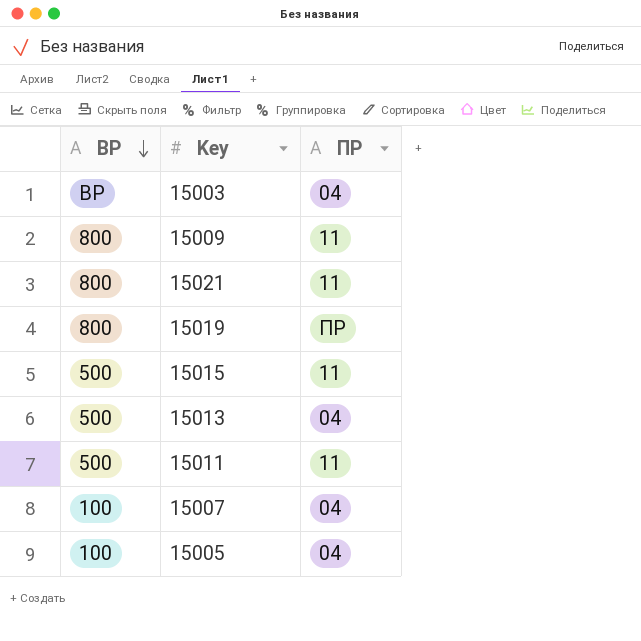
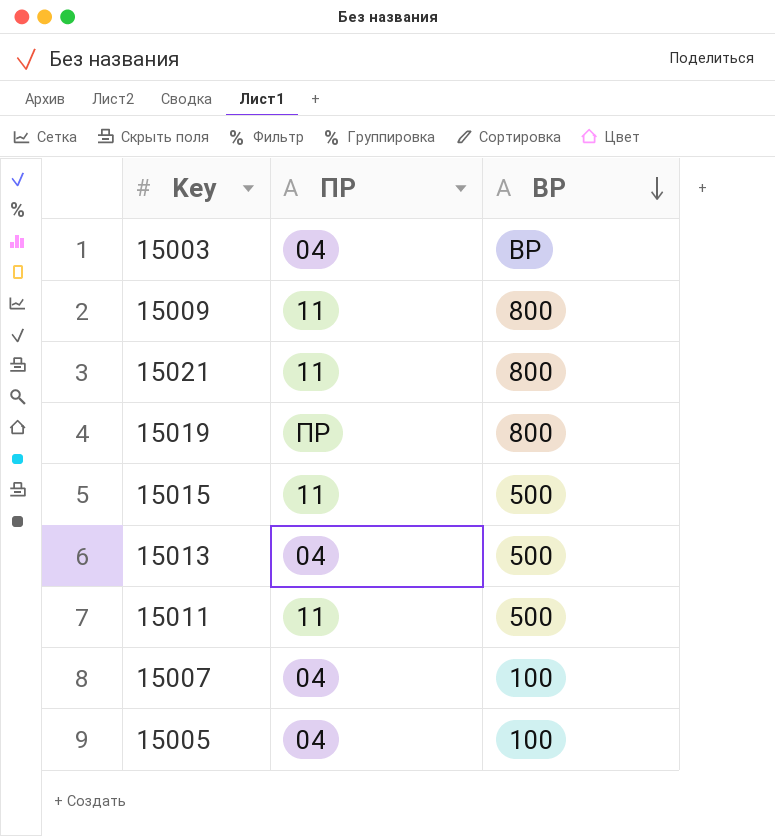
column ВР | position: 1 -> 3

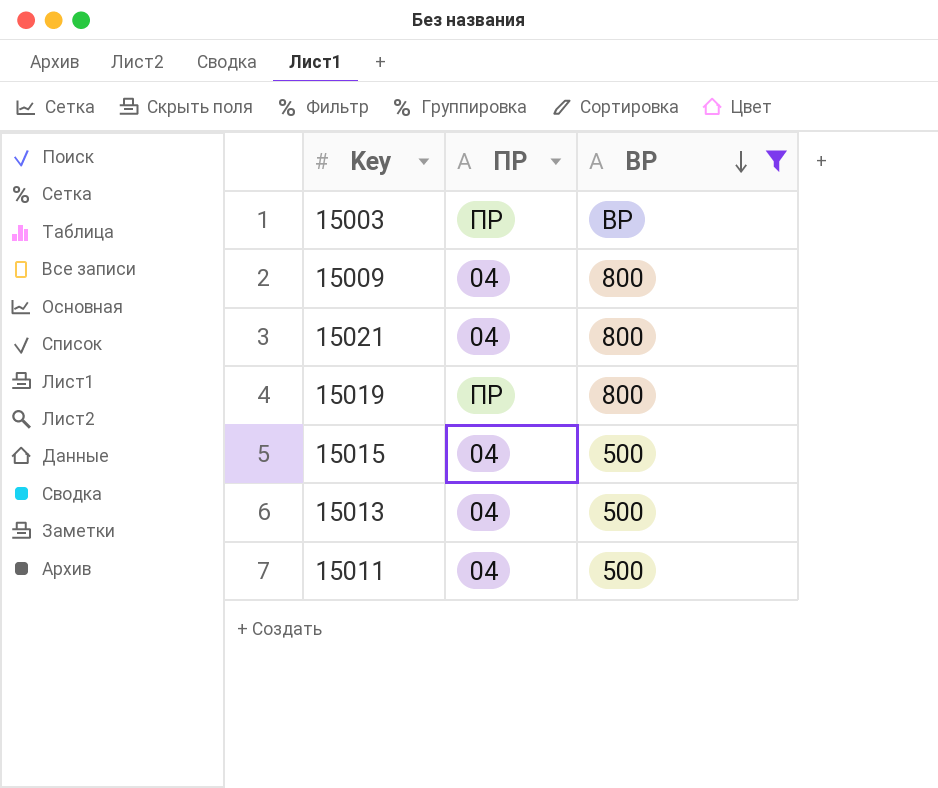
filter: none -> ВР != 100
15003 | ПР: 04 -> ПР
15009 | ПР: 11 -> 04
15021 | ПР: 11 -> 04
15015 | ПР: 11 -> 04
15011 | ПР: 11 -> 04

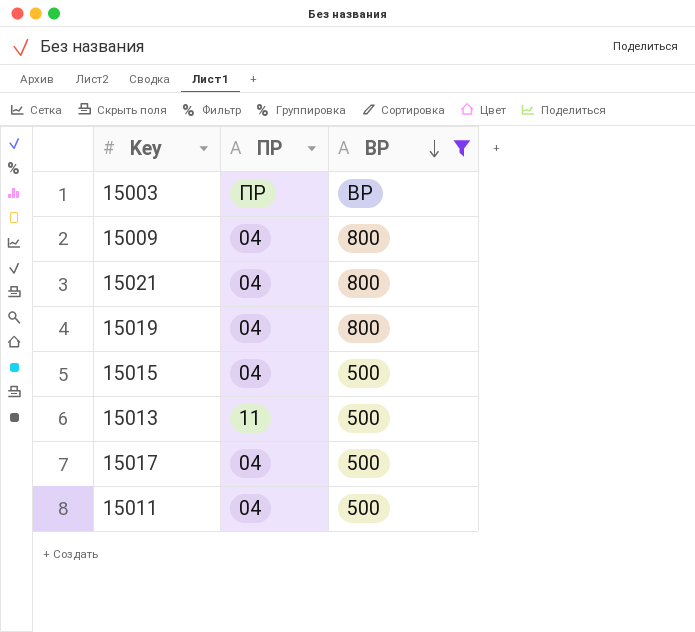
15019 | ПР: ПР -> 04
15013 | ПР: 04 -> 11
row 15017: none -> 04 | 500

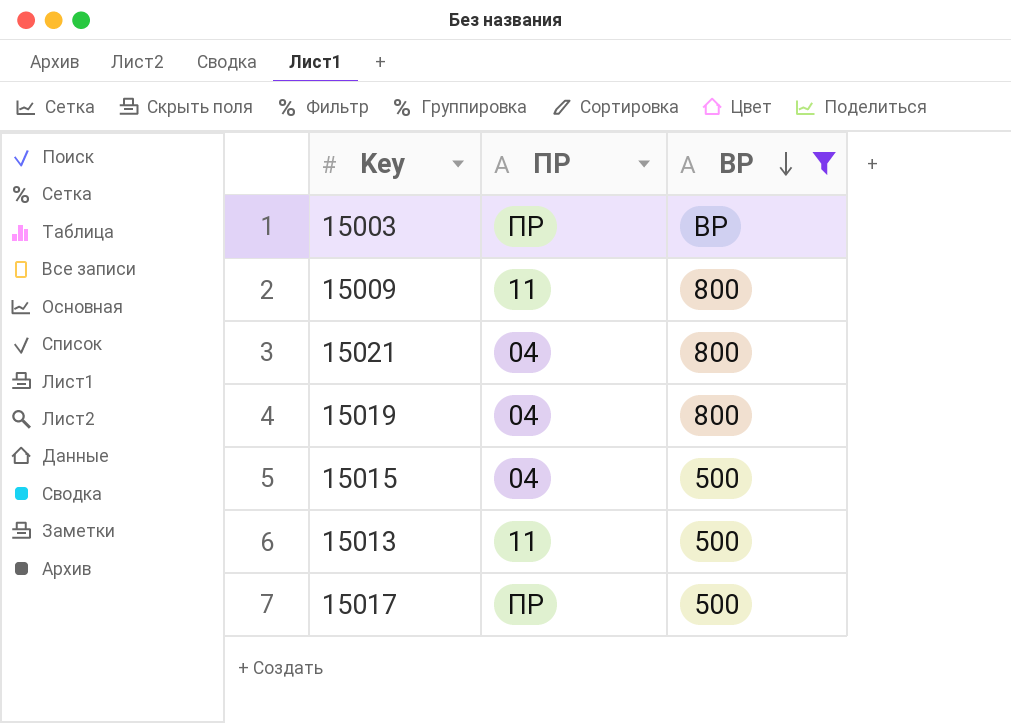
row 15011: 04 | 500 -> none
15009 | ПР: 04 -> 11
15017 | ПР: 04 -> ПР

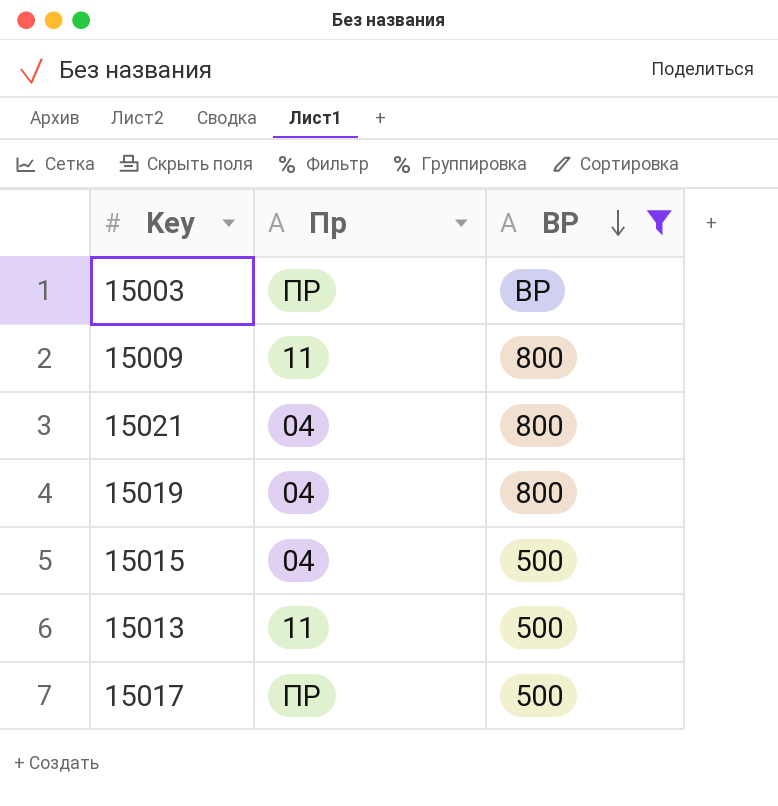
column name: ПР -> Пр

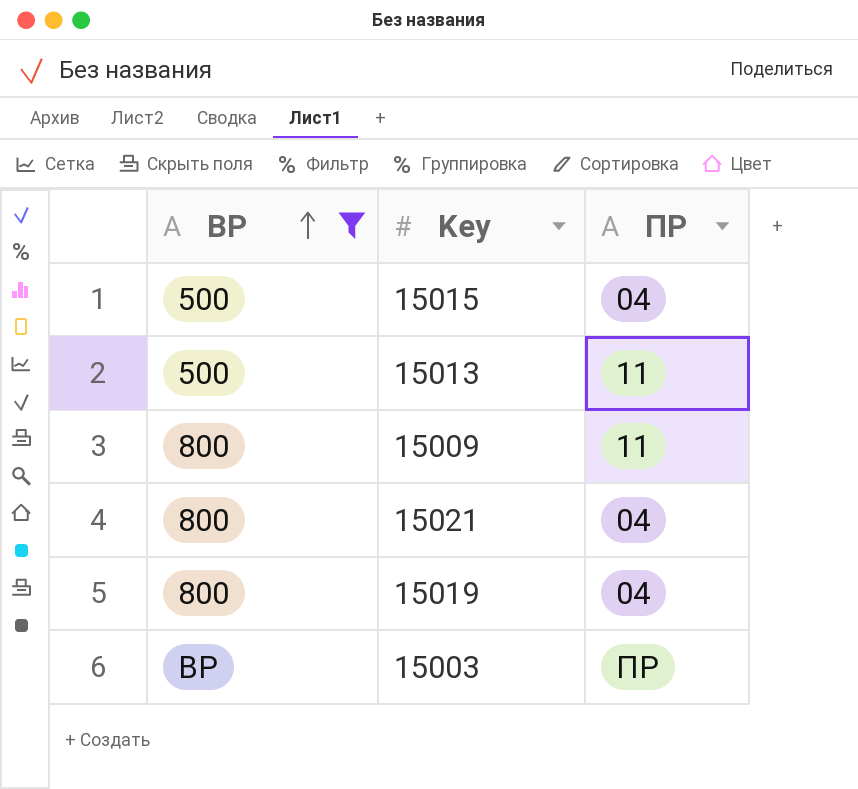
row order: ВР descending -> ВР ascending
column ВР | position: 3 -> 1
column name: Пр -> ПР
row 15017: ПР | 500 -> none

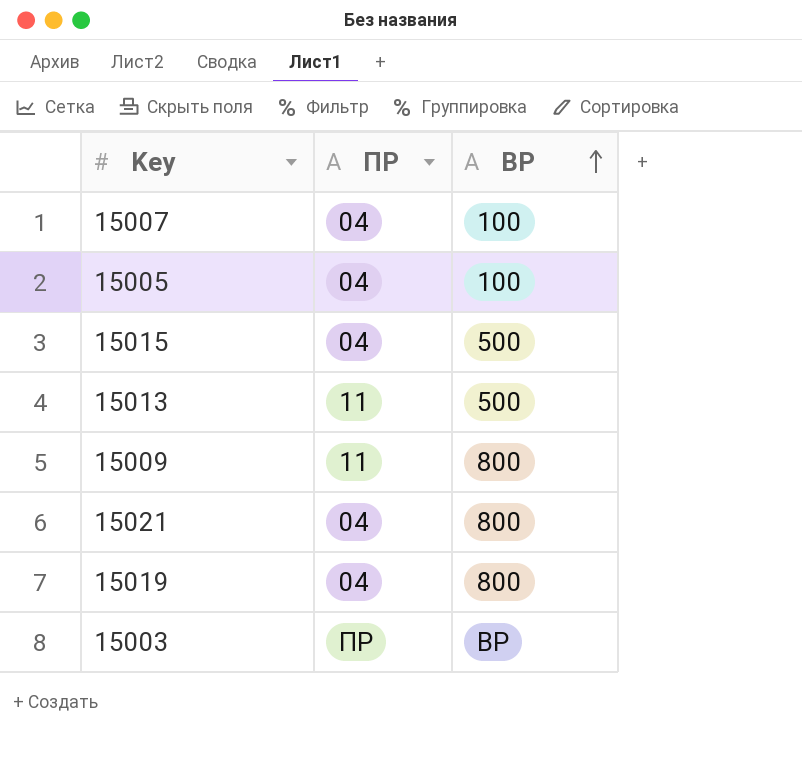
filter: ВР != 100 -> none
column ВР | position: 1 -> 3

